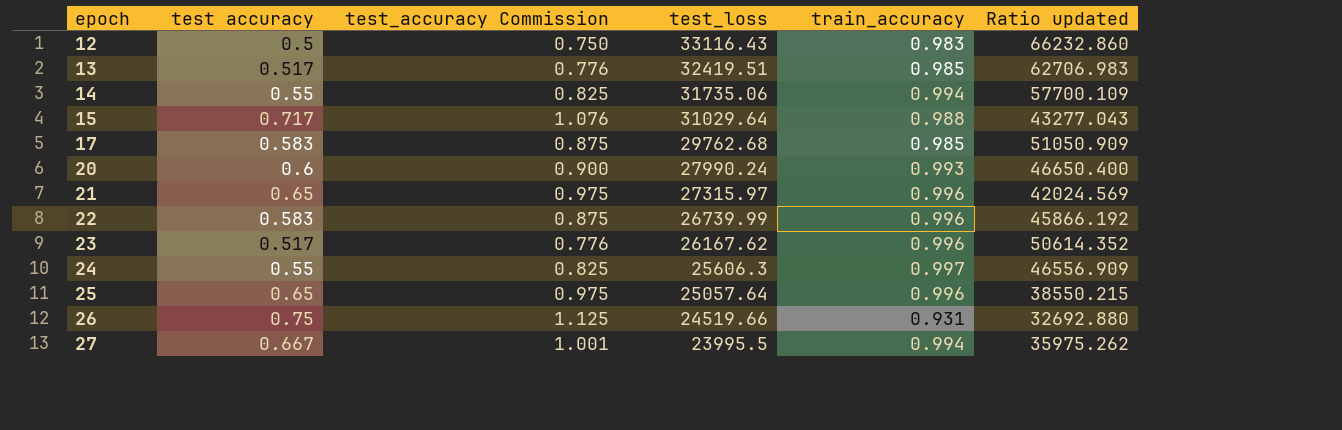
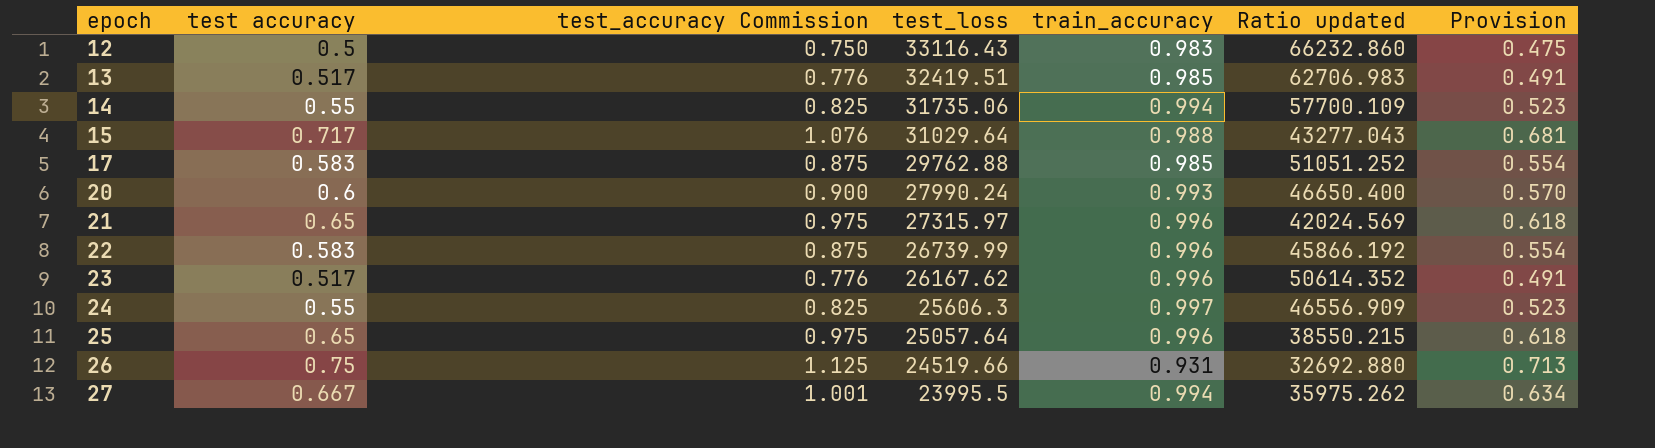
column Provision | formula: none -> [test accuracy] * 0.95
17 | test_loss: 29762.68 -> 29762.88
17 | Ratio updated: 51050.909 -> 51051.252

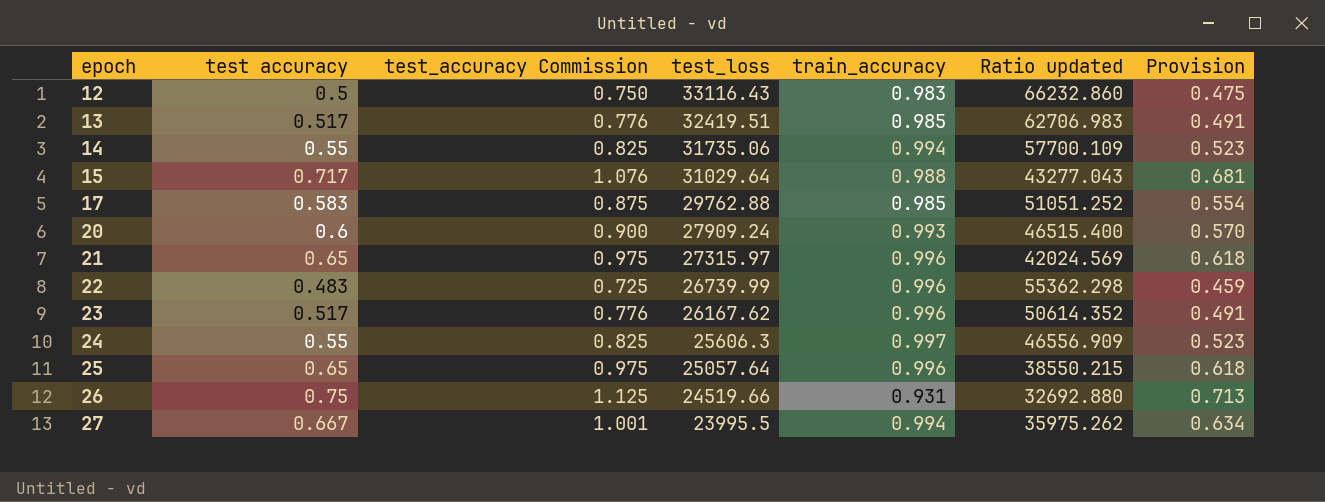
20 | test_loss: 27990.24 -> 27909.24
20 | Ratio updated: 46650.400 -> 46515.400
22 | test accuracy: 0.583 -> 0.483
22 | test_accuracy Commission: 0.875 -> 0.725
22 | Ratio updated: 45866.192 -> 55362.298
22 | Provision: 0.554 -> 0.459

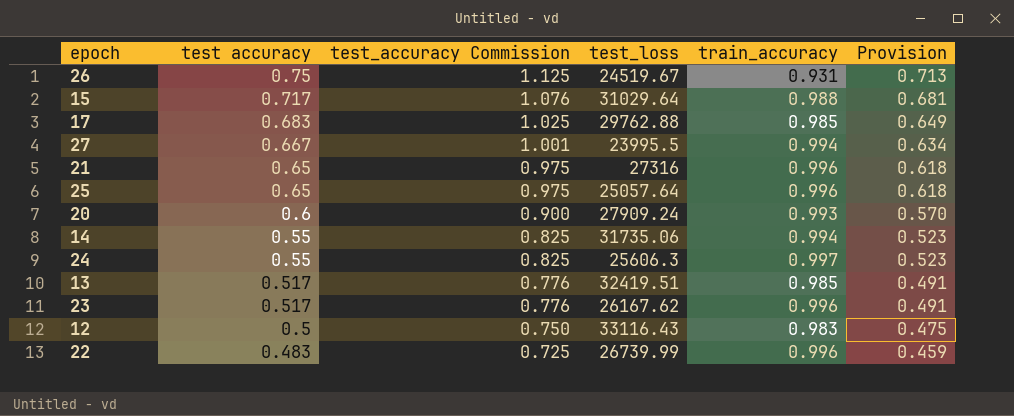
row order: epoch ascending -> test accuracy descending
column Ratio updated | formula: [test_loss] / [test accuracy] -> none
26 | test_loss: 24519.66 -> 24519.67
17 | test accuracy: 0.583 -> 0.683
17 | test_accuracy Commission: 0.875 -> 1.025
17 | Provision: 0.554 -> 0.649
21 | test_loss: 27315.97 -> 27316

